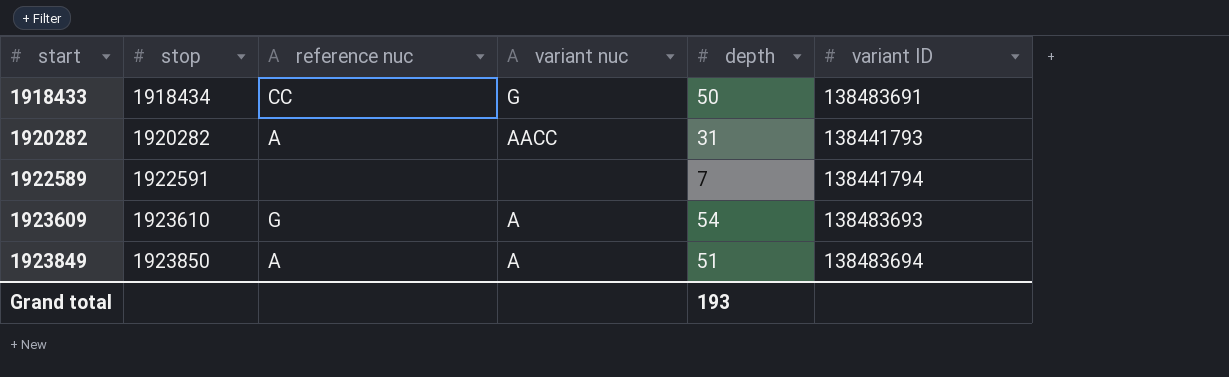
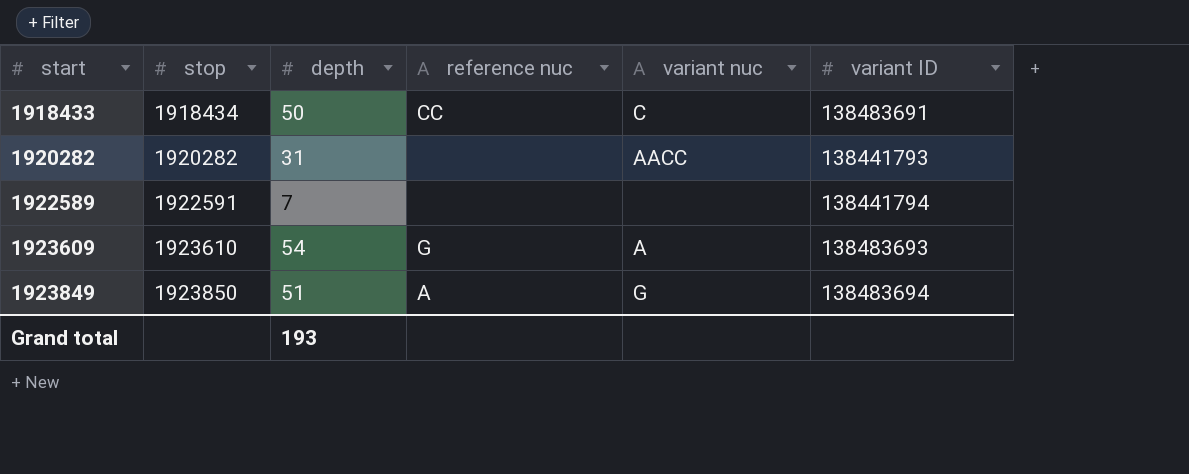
column depth | position: 5 -> 3
1918433 | variant nuc: G -> C
1920282 | reference nuc: A -> none
1923849 | variant nuc: A -> G

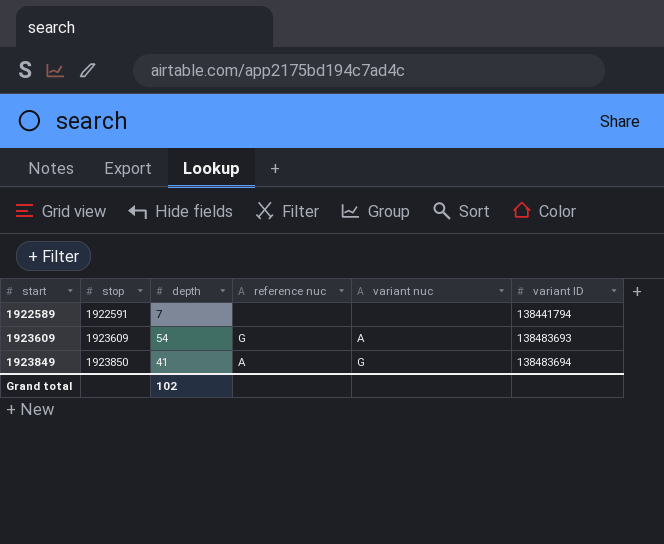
row 1918433: 1918434 | 50 | CC | C | 138483691 -> none
row 1920282: 1920282 | 31 | none | AACC | 138441793 -> none
1923609 | stop: 1923610 -> 1923609
1923849 | depth: 51 -> 41
Grand total | depth: 193 -> 102

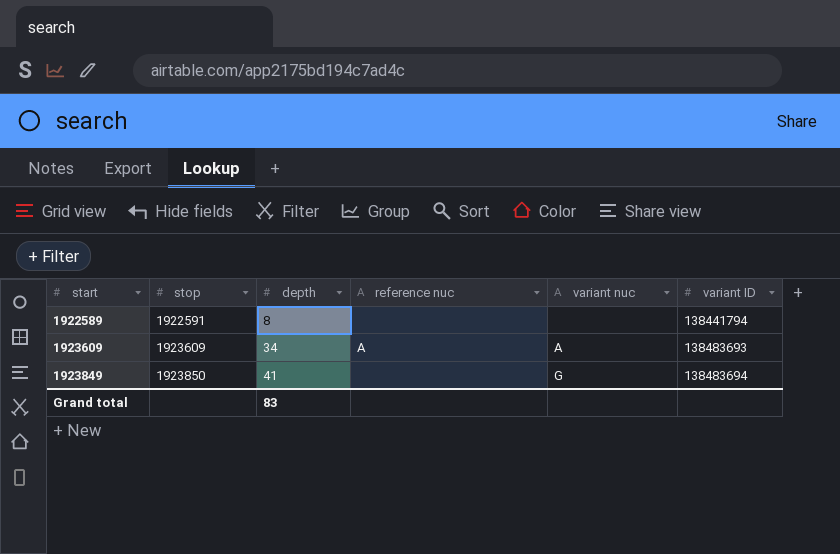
1922589 | depth: 7 -> 8
1923609 | depth: 54 -> 34
1923609 | reference nuc: G -> A
1923849 | reference nuc: A -> none
Grand total | depth: 102 -> 83

